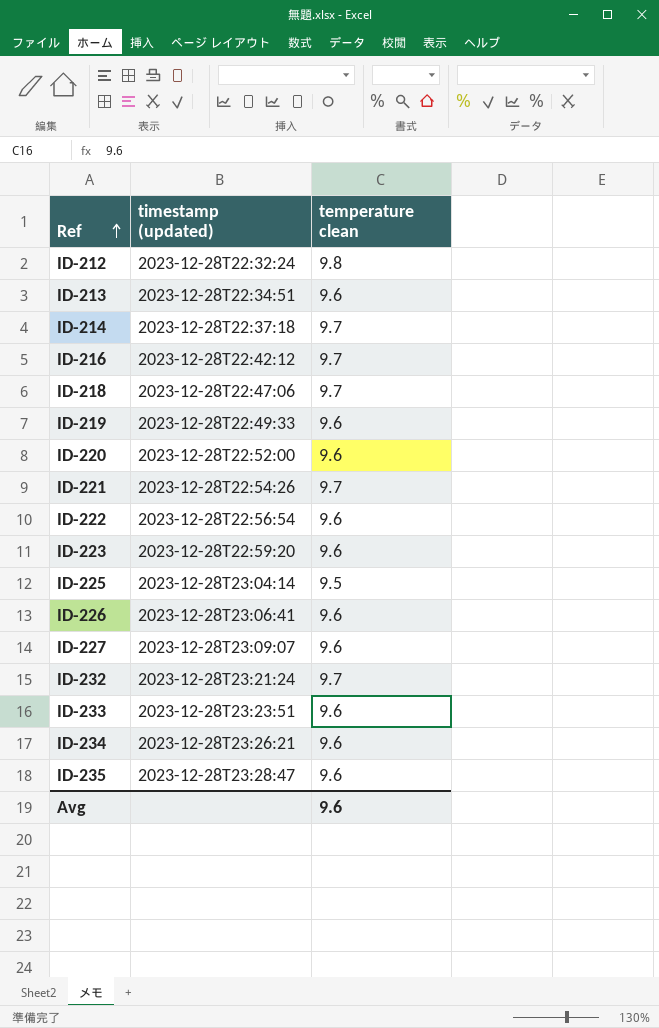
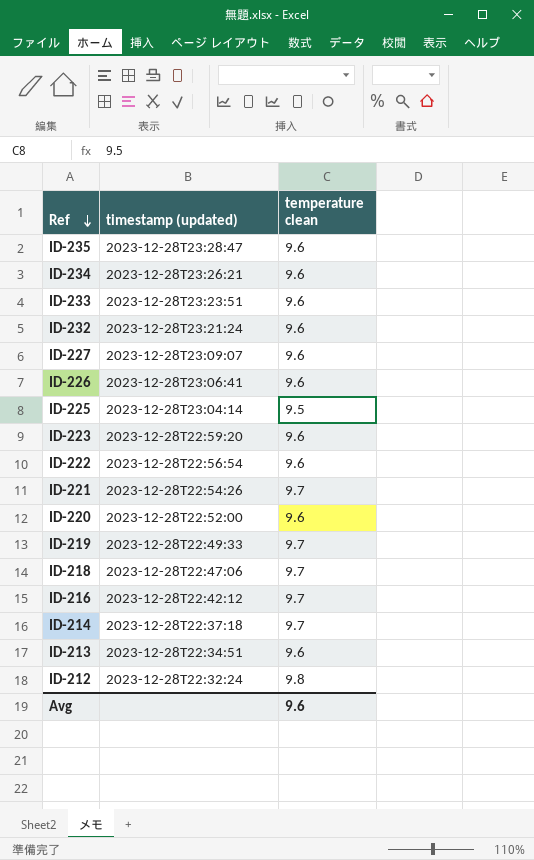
row order: Ref ascending -> Ref descending
ID-232 | temperature clean: 9.7 -> 9.6
ID-219 | temperature clean: 9.6 -> 9.7

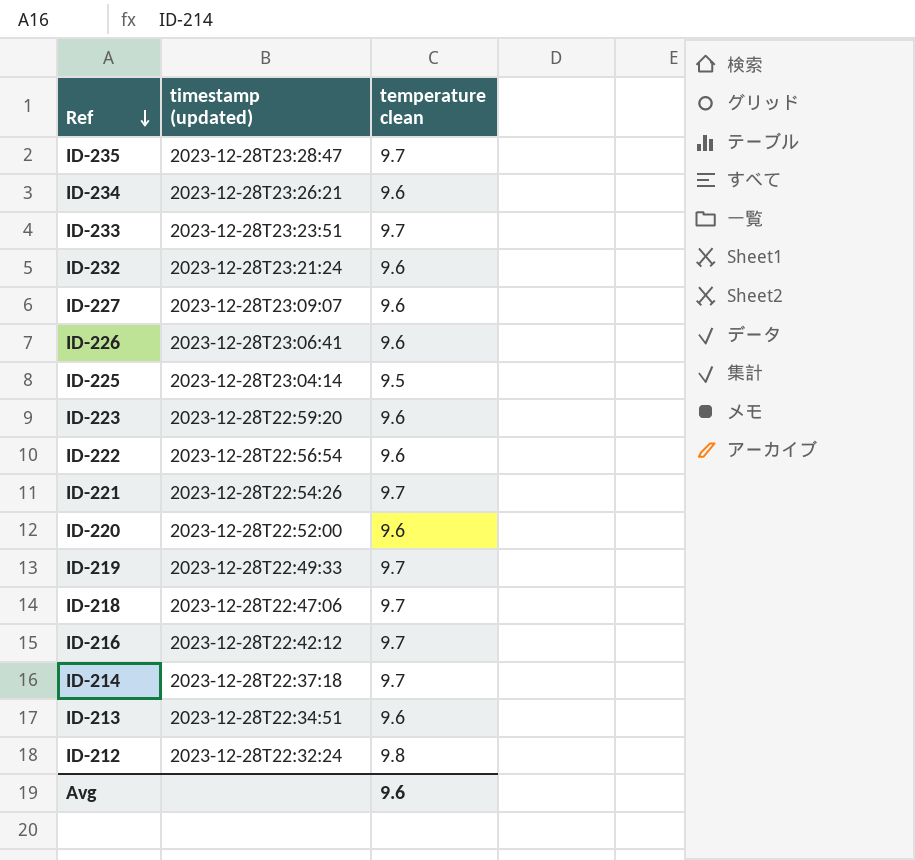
ID-235 | temperature clean: 9.6 -> 9.7
ID-233 | temperature clean: 9.6 -> 9.7

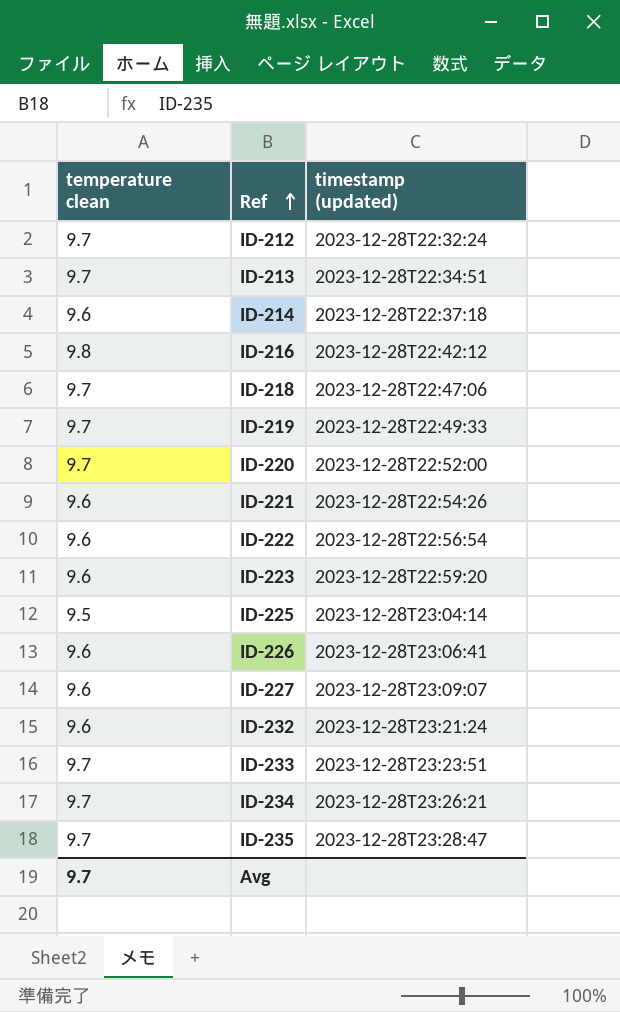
row order: Ref descending -> Ref ascending
column temperature clean | position: 3 -> 1
ID-212 | temperature clean: 9.8 -> 9.7
ID-213 | temperature clean: 9.6 -> 9.7
ID-214 | temperature clean: 9.7 -> 9.6
ID-216 | temperature clean: 9.7 -> 9.8
ID-220 | temperature clean: 9.6 -> 9.7
ID-221 | temperature clean: 9.7 -> 9.6
ID-234 | temperature clean: 9.6 -> 9.7
Avg | temperature clean: 9.6 -> 9.7

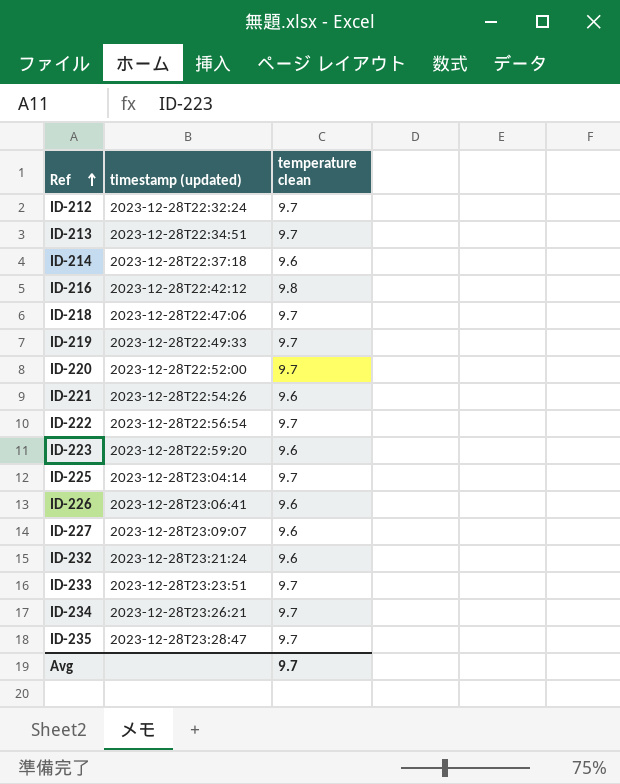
column temperature clean | position: 1 -> 3
ID-222 | temperature clean: 9.6 -> 9.7
ID-225 | temperature clean: 9.5 -> 9.7

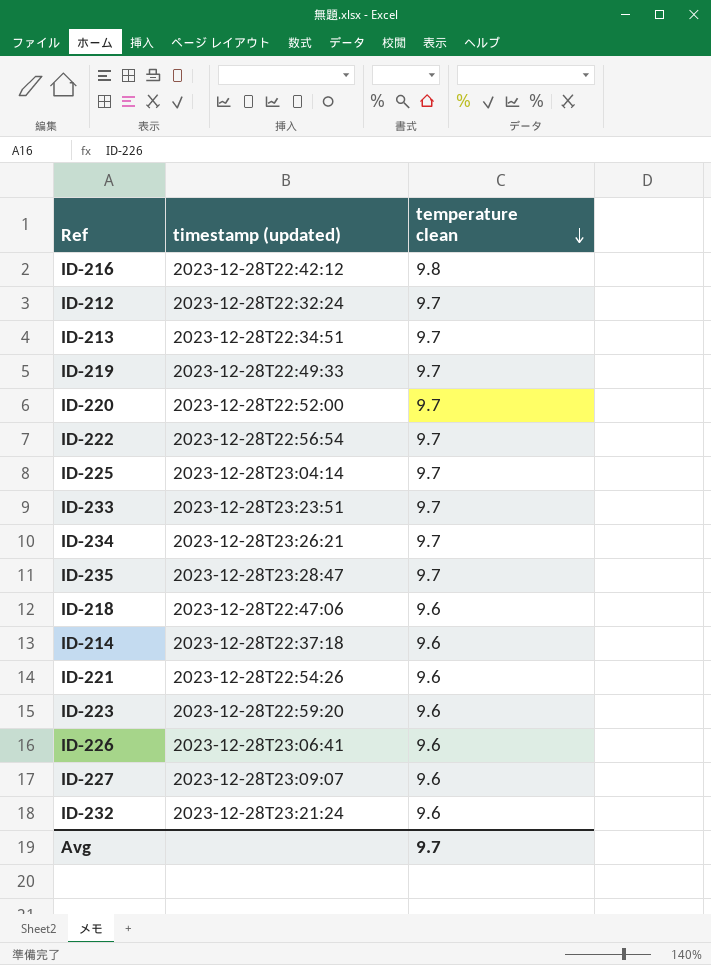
row order: Ref ascending -> temperature clean descending
ID-218 | temperature clean: 9.7 -> 9.6

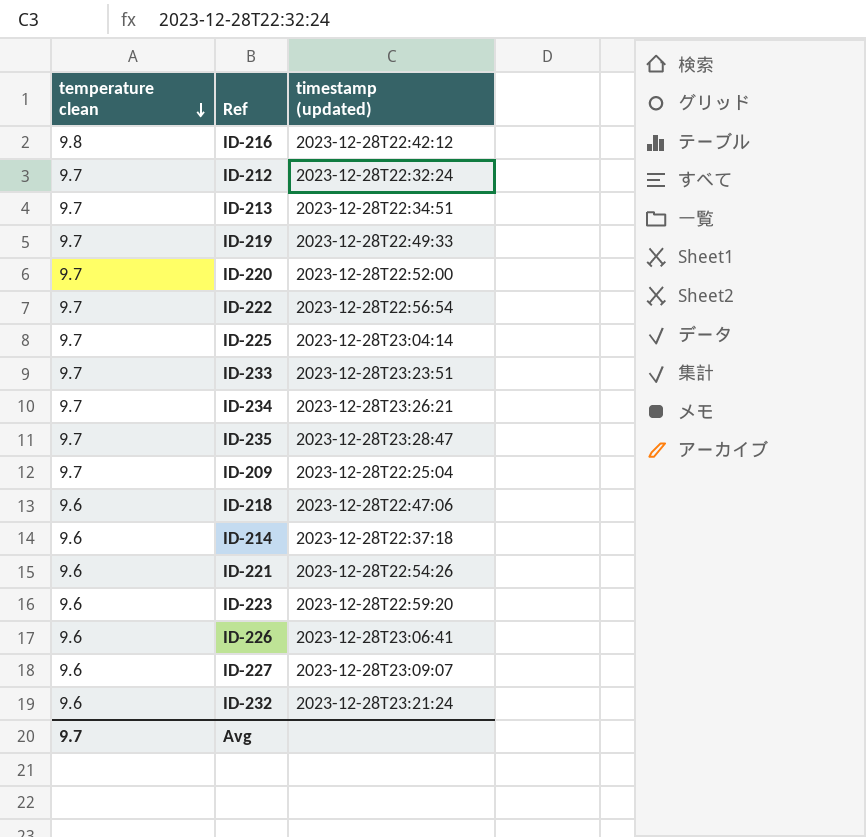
column temperature clean | position: 3 -> 1
row ID-209: none -> 9.7 | 2023-12-28T22:25:04

